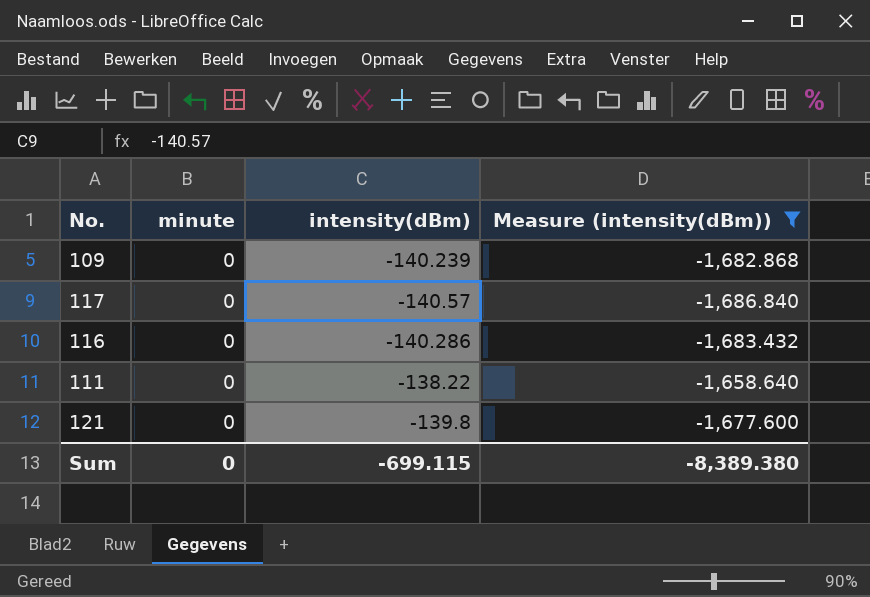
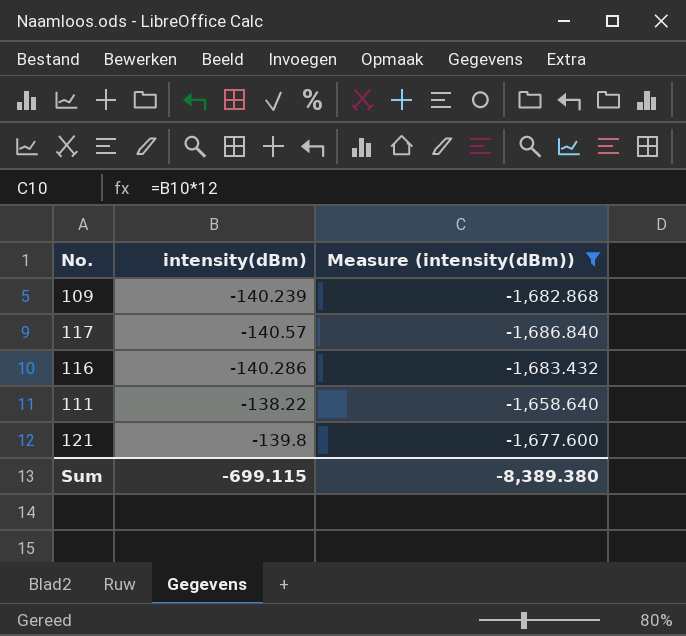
column minute | position: 2 -> none

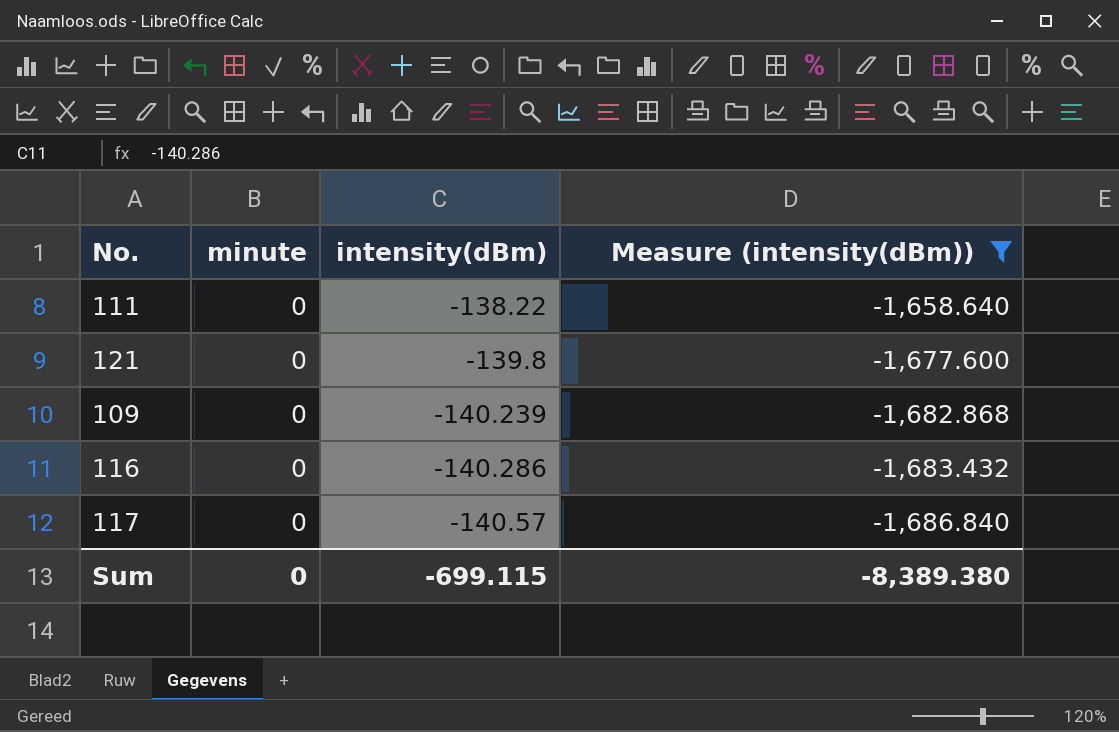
row order: none -> intensity(dBm) descending
column minute | position: none -> 2

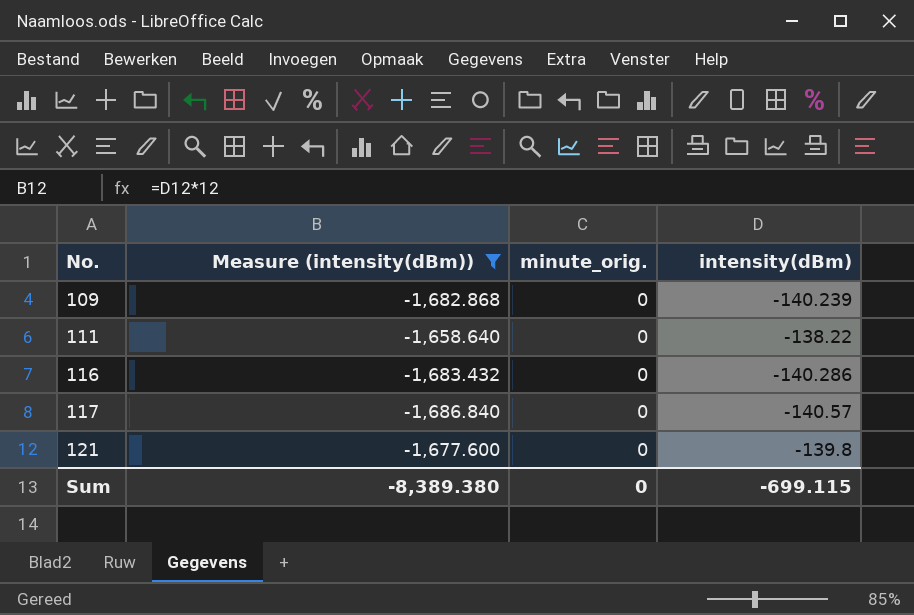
row order: intensity(dBm) descending -> No. ascending
column Measure (intensity(dBm)) | position: 4 -> 2
column name: minute -> minute_orig.

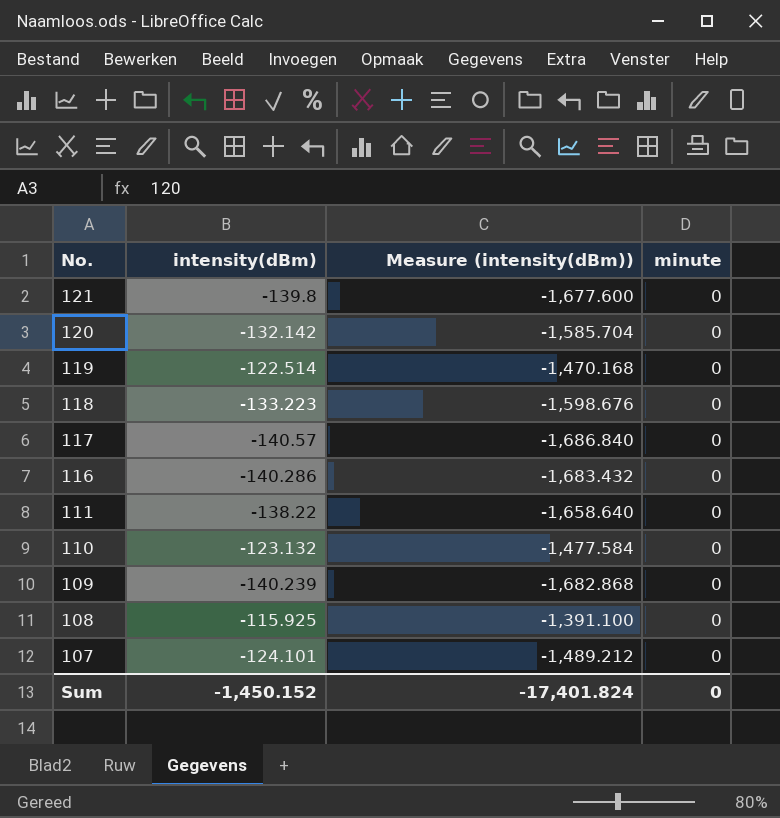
filter: Measure (intensity(dBm)) <= -1,658.640 -> none
row order: No. ascending -> No. descending
column intensity(dBm) | position: 4 -> 2
column name: minute_orig. -> minute
Sum | intensity(dBm): -699.115 -> -1,450.152
Sum | Measure (intensity(dBm)): -8,389.380 -> -17,401.824

